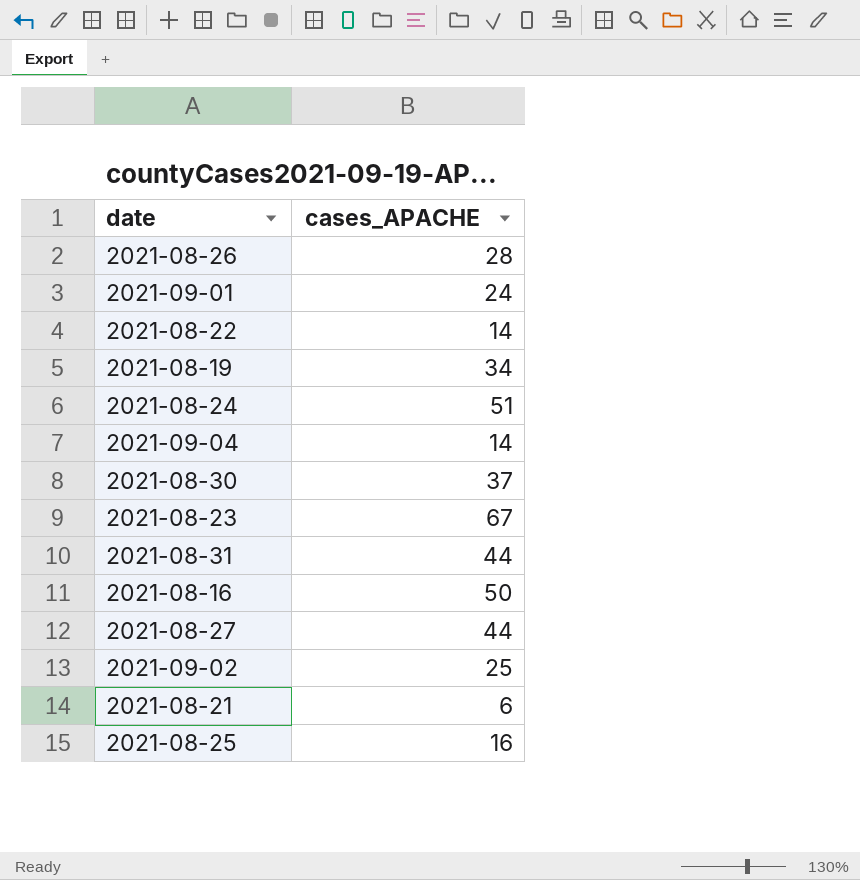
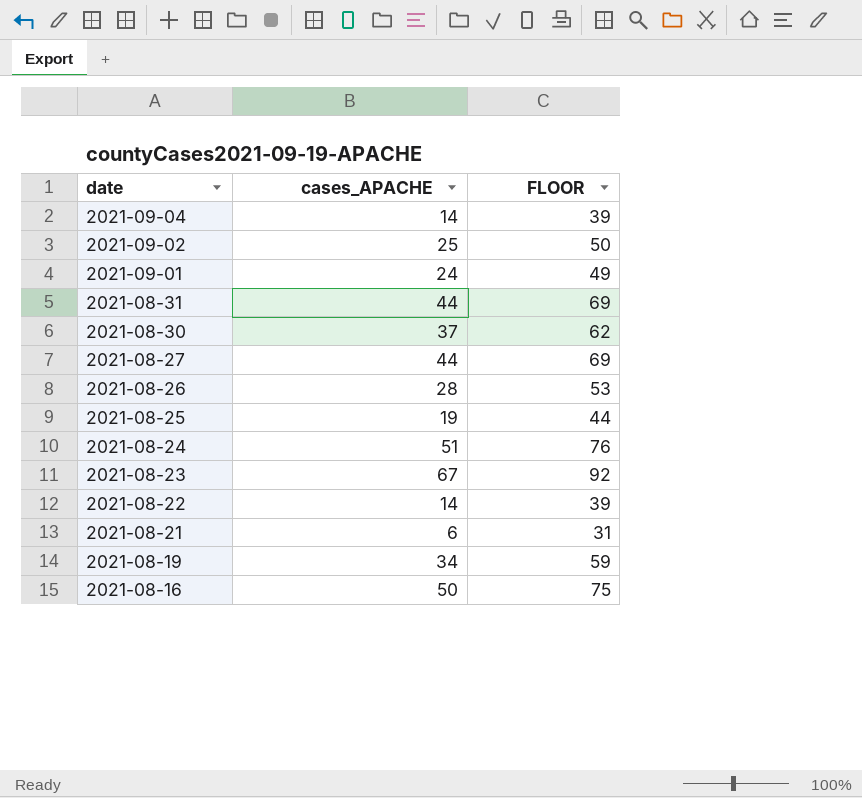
row order: none -> date descending
column FLOOR | formula: none -> [cases_APACHE] + 25
2021-08-25 | cases_APACHE: 16 -> 19

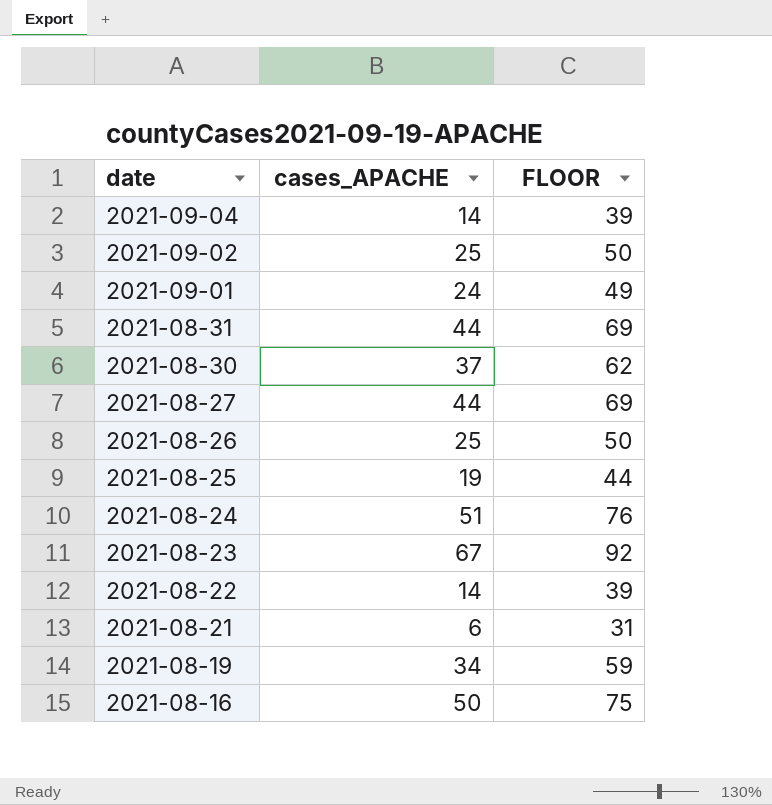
2021-08-26 | cases_APACHE: 28 -> 25
2021-08-26 | FLOOR: 53 -> 50

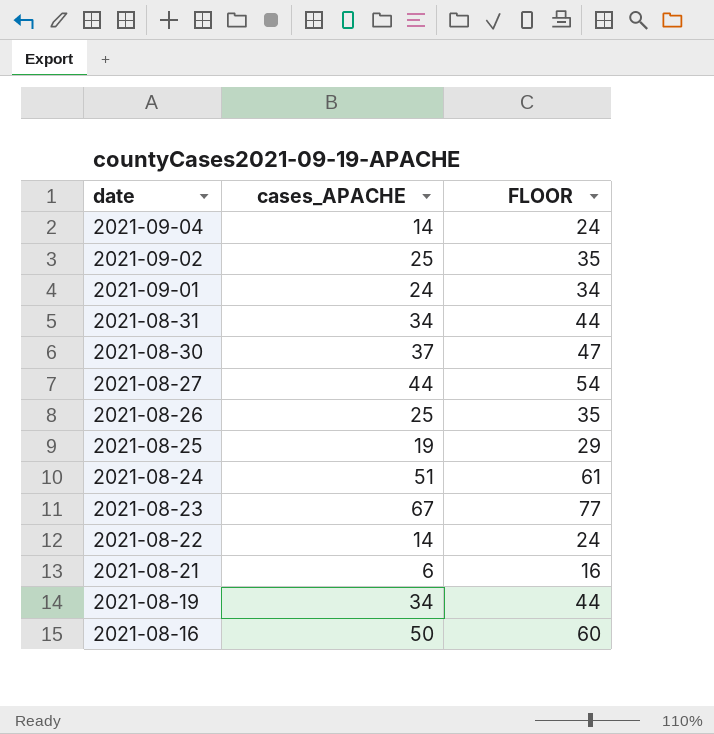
column FLOOR | formula: [cases_APACHE] + 25 -> [cases_APACHE] + 10
2021-08-31 | cases_APACHE: 44 -> 34

